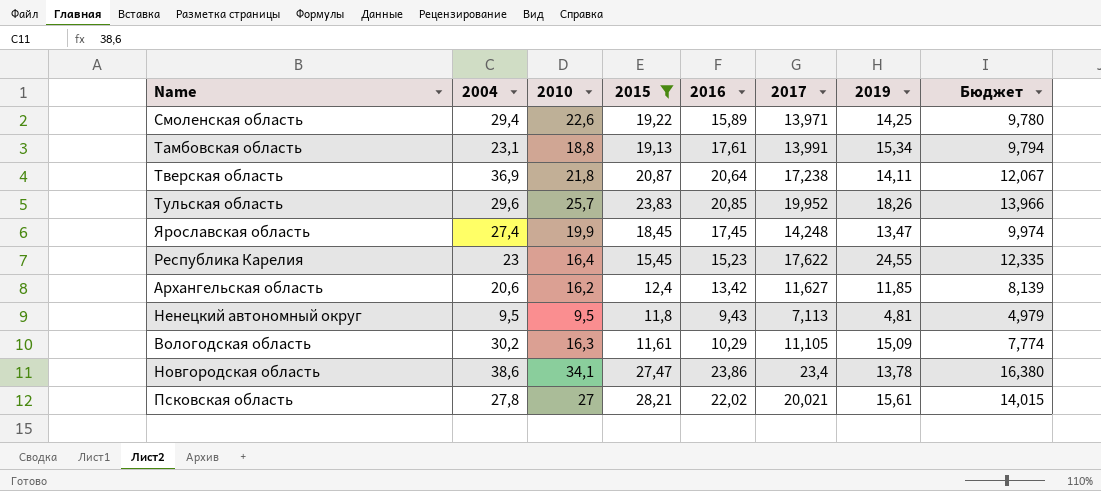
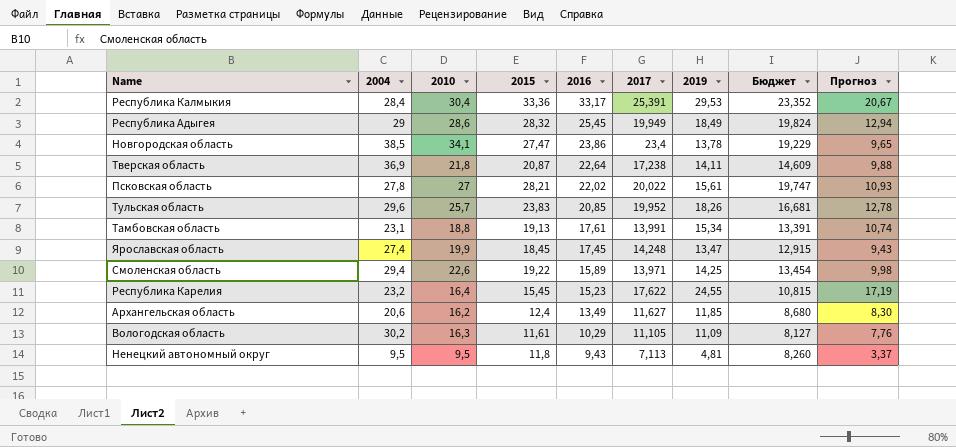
filter: 2015 <= 28,21 -> none
row order: none -> 2016 descending
column Бюджет | formula: [2017] * 0,7 -> [2015] * 0,7
column Прогноз | formula: none -> [2019] * 0,7
Новгородская область | 2004: 38,6 -> 38,5
Тверская область | 2016: 20,64 -> 22,64
Псковская область | 2017: 20,021 -> 20,022
Республика Карелия | 2004: 23 -> 23,2
Архангельская область | 2016: 13,42 -> 13,49
Вологодская область | 2019: 15,09 -> 11,09

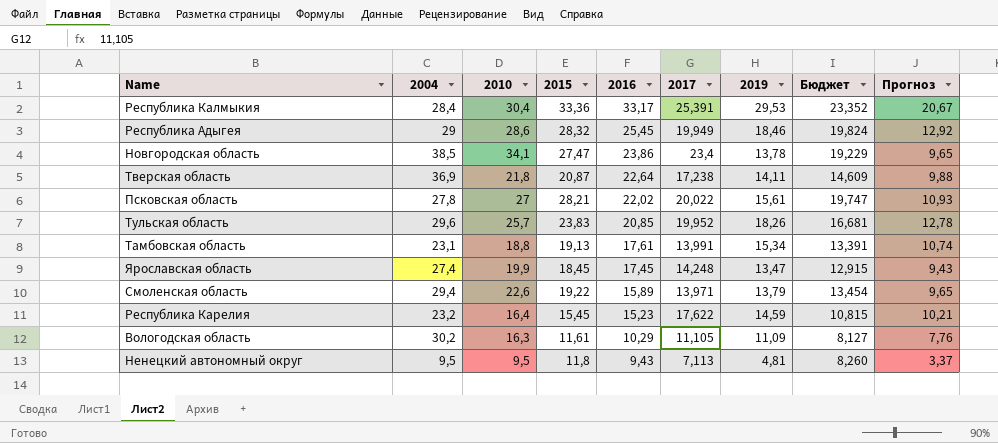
row Архангельская область: 20,6 | 16,2 | 12,4 | 13,49 | 11,627 | 11,85 | 8,680 | 8,30 -> none
Республика Адыгея | 2019: 18,49 -> 18,46
Республика Адыгея | Прогноз: 12,94 -> 12,92
Смоленская область | 2019: 14,25 -> 13,79
Смоленская область | Прогноз: 9,98 -> 9,65
Республика Карелия | 2019: 24,55 -> 14,59
Республика Карелия | Прогноз: 17,19 -> 10,21

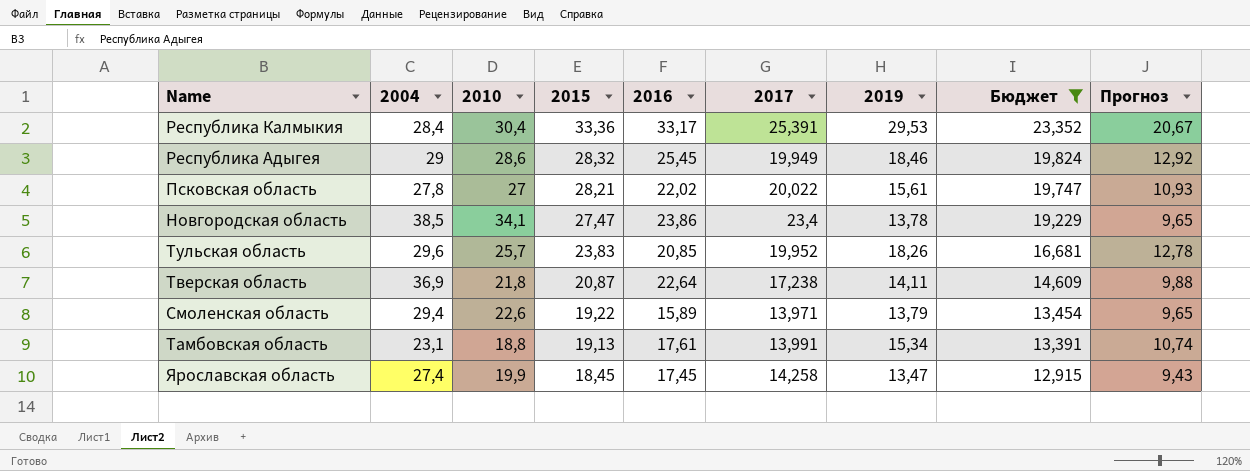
filter: none -> Бюджет >= 12,915
row order: 2016 descending -> 2015 descending
Ярославская область | 2017: 14,248 -> 14,258

